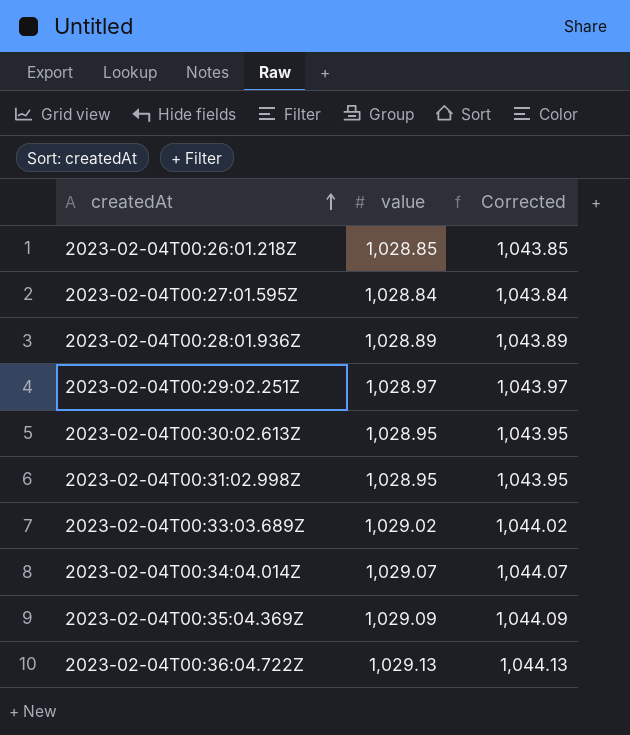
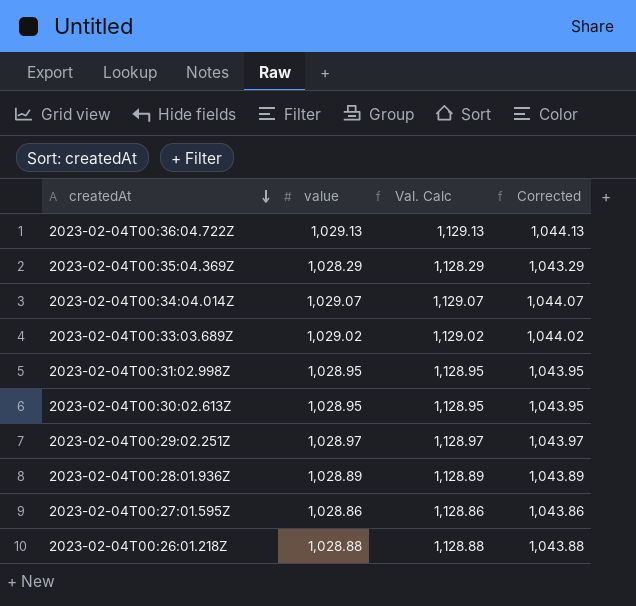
row order: createdAt ascending -> createdAt descending
column Val. Calc | formula: none -> [value] + 100
2023-02-04T00:35:04.369Z | value: 1,029.09 -> 1,028.29
2023-02-04T00:35:04.369Z | Corrected: 1,044.09 -> 1,043.29
2023-02-04T00:27:01.595Z | value: 1,028.84 -> 1,028.86
2023-02-04T00:27:01.595Z | Corrected: 1,043.84 -> 1,043.86
2023-02-04T00:26:01.218Z | value: 1,028.85 -> 1,028.88
2023-02-04T00:26:01.218Z | Corrected: 1,043.85 -> 1,043.88

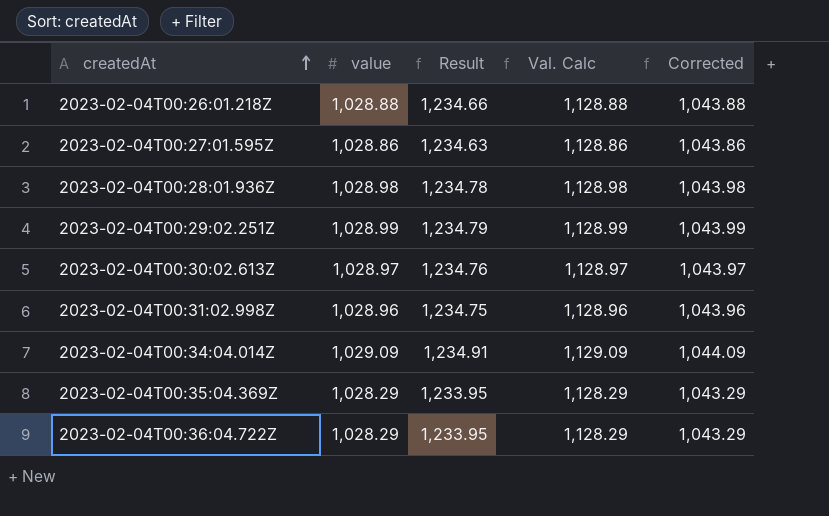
row order: createdAt descending -> createdAt ascending
column Result | formula: none -> [value] * 1.2
row 2023-02-04T00:33:03.689Z: 1,029.02 | 1,129.02 | 1,044.02 -> none
2023-02-04T00:28:01.936Z | value: 1,028.89 -> 1,028.98
2023-02-04T00:28:01.936Z | Val. Calc: 1,128.89 -> 1,128.98
2023-02-04T00:28:01.936Z | Corrected: 1,043.89 -> 1,043.98
2023-02-04T00:29:02.251Z | value: 1,028.97 -> 1,028.99
2023-02-04T00:29:02.251Z | Val. Calc: 1,128.97 -> 1,128.99
2023-02-04T00:29:02.251Z | Corrected: 1,043.97 -> 1,043.99
2023-02-04T00:30:02.613Z | value: 1,028.95 -> 1,028.97
2023-02-04T00:30:02.613Z | Val. Calc: 1,128.95 -> 1,128.97
2023-02-04T00:30:02.613Z | Corrected: 1,043.95 -> 1,043.97
2023-02-04T00:31:02.998Z | value: 1,028.95 -> 1,028.96
2023-02-04T00:31:02.998Z | Val. Calc: 1,128.95 -> 1,128.96
2023-02-04T00:31:02.998Z | Corrected: 1,043.95 -> 1,043.96
2023-02-04T00:34:04.014Z | value: 1,029.07 -> 1,029.09
2023-02-04T00:34:04.014Z | Val. Calc: 1,129.07 -> 1,129.09
2023-02-04T00:34:04.014Z | Corrected: 1,044.07 -> 1,044.09
2023-02-04T00:36:04.722Z | value: 1,029.13 -> 1,028.29
2023-02-04T00:36:04.722Z | Val. Calc: 1,129.13 -> 1,128.29
2023-02-04T00:36:04.722Z | Corrected: 1,044.13 -> 1,043.29

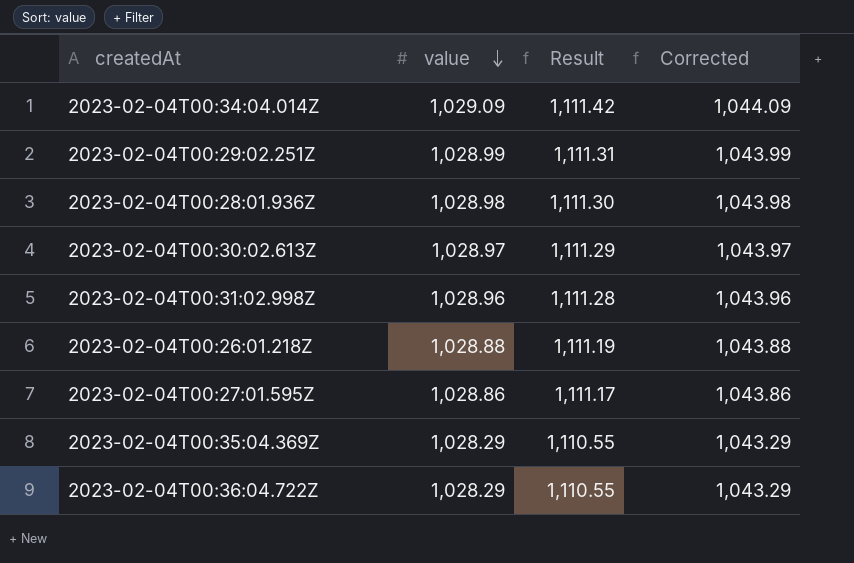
row order: createdAt ascending -> value descending
column Val. Calc | formula: [value] + 100 -> none
column Result | formula: [value] * 1.2 -> [value] * 1.08

